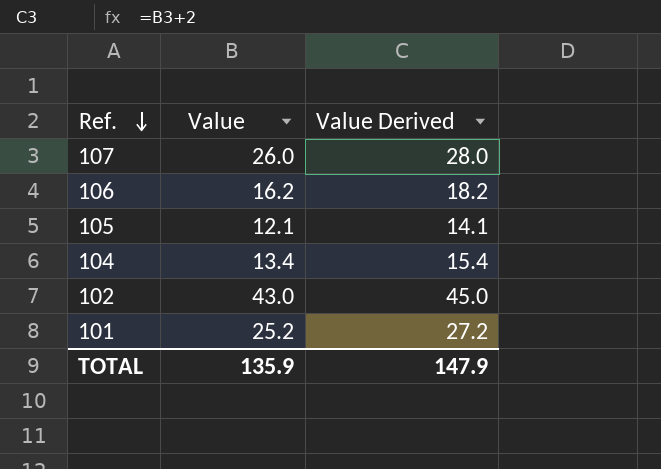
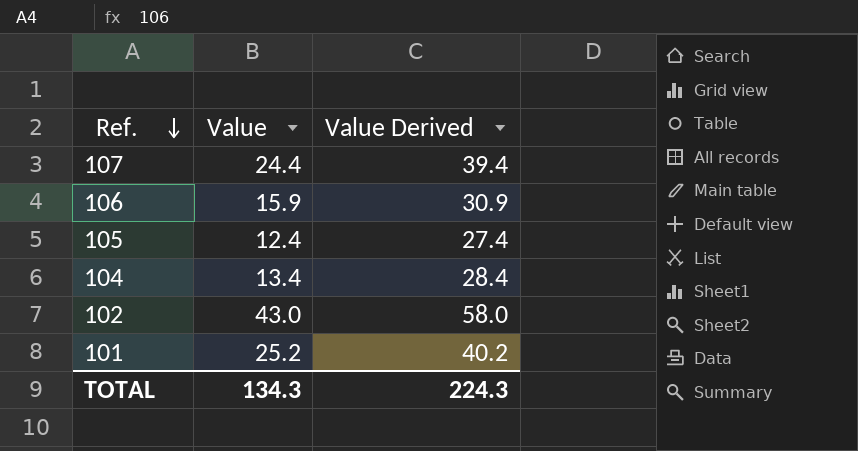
column Value Derived | formula: [Value] + 2 -> [Value] + 15
107 | Value: 26.0 -> 24.4
106 | Value: 16.2 -> 15.9
105 | Value: 12.1 -> 12.4
TOTAL | Value: 135.9 -> 134.3
TOTAL | Value Derived: 147.9 -> 224.3

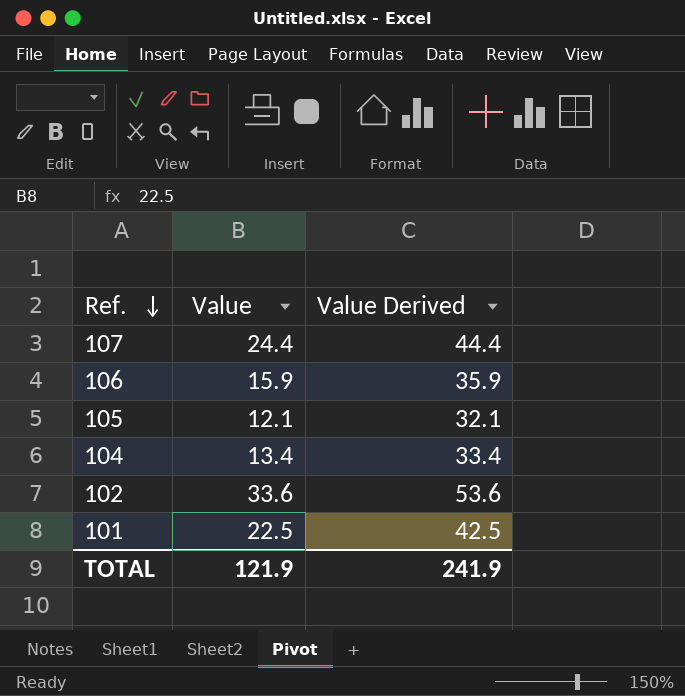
column Value Derived | formula: [Value] + 15 -> [Value] + 20
105 | Value: 12.4 -> 12.1
102 | Value: 43.0 -> 33.6
101 | Value: 25.2 -> 22.5
TOTAL | Value: 134.3 -> 121.9
TOTAL | Value Derived: 224.3 -> 241.9

